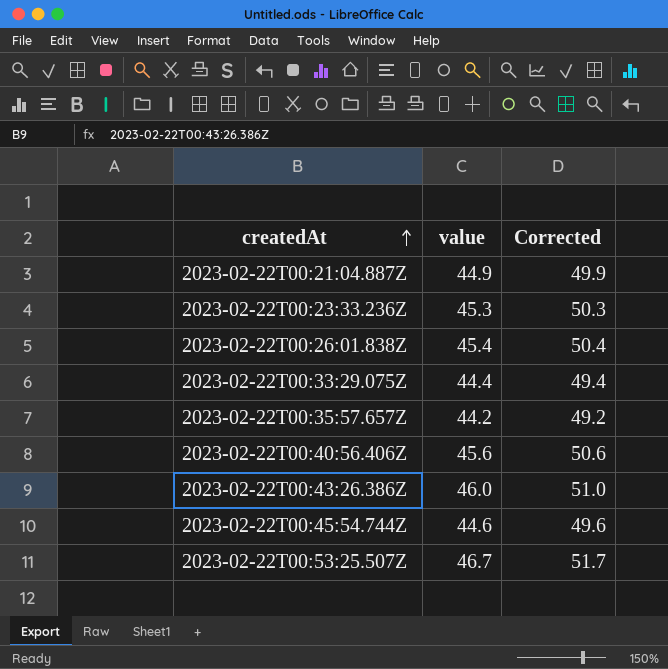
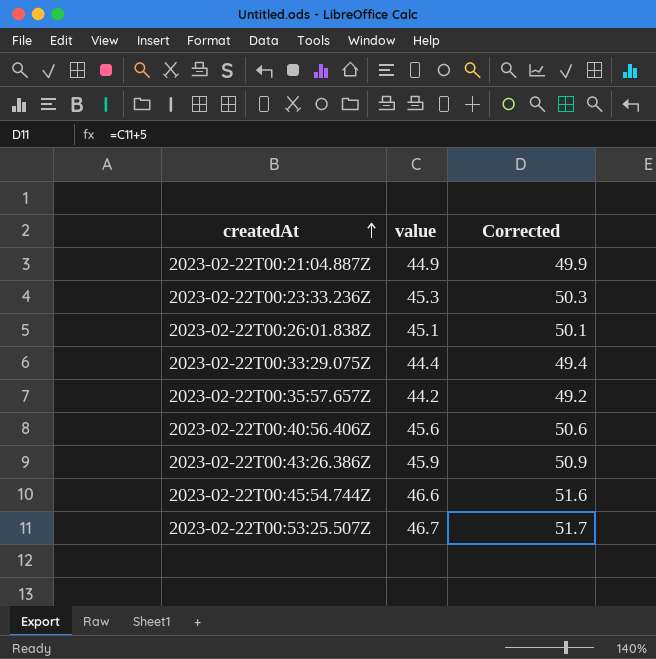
2023-02-22T00:26:01.838Z | value: 45.4 -> 45.1
2023-02-22T00:26:01.838Z | Corrected: 50.4 -> 50.1
2023-02-22T00:43:26.386Z | value: 46.0 -> 45.9
2023-02-22T00:43:26.386Z | Corrected: 51.0 -> 50.9
2023-02-22T00:45:54.744Z | value: 44.6 -> 46.6
2023-02-22T00:45:54.744Z | Corrected: 49.6 -> 51.6

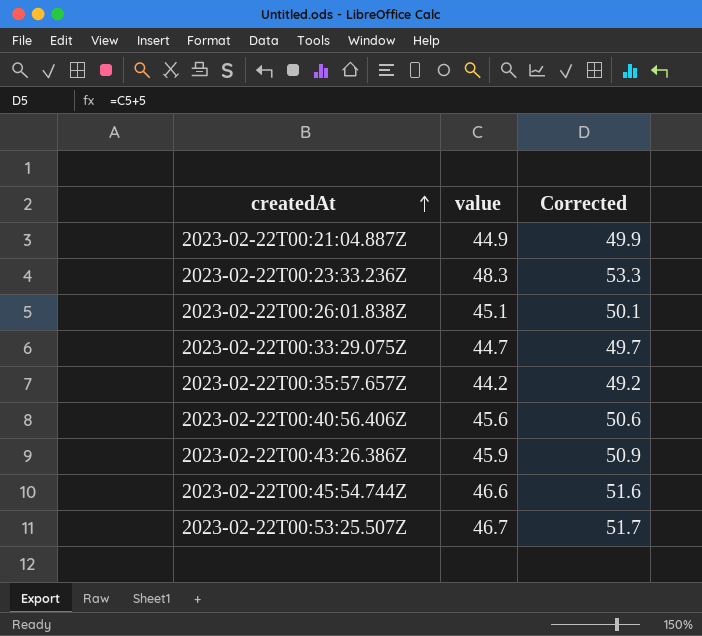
2023-02-22T00:23:33.236Z | value: 45.3 -> 48.3
2023-02-22T00:23:33.236Z | Corrected: 50.3 -> 53.3
2023-02-22T00:33:29.075Z | value: 44.4 -> 44.7
2023-02-22T00:33:29.075Z | Corrected: 49.4 -> 49.7

